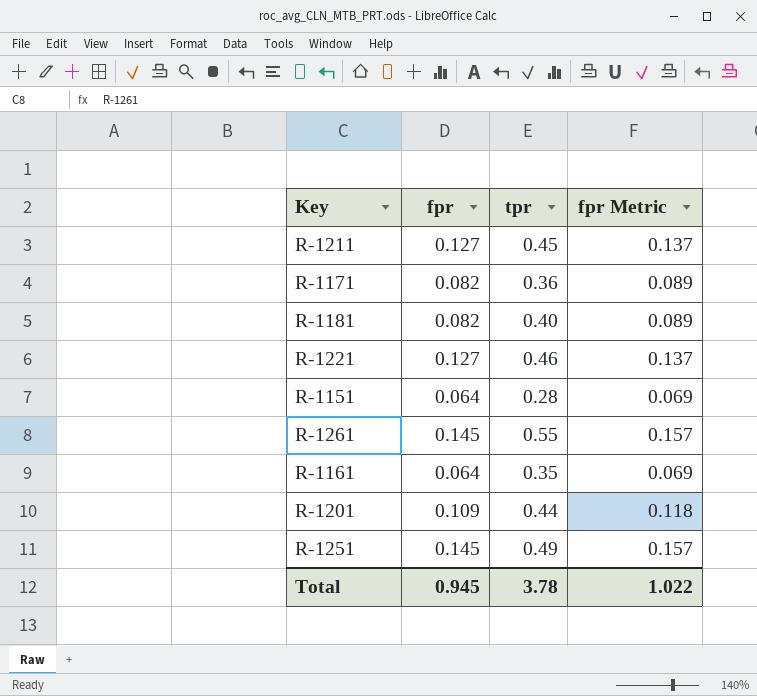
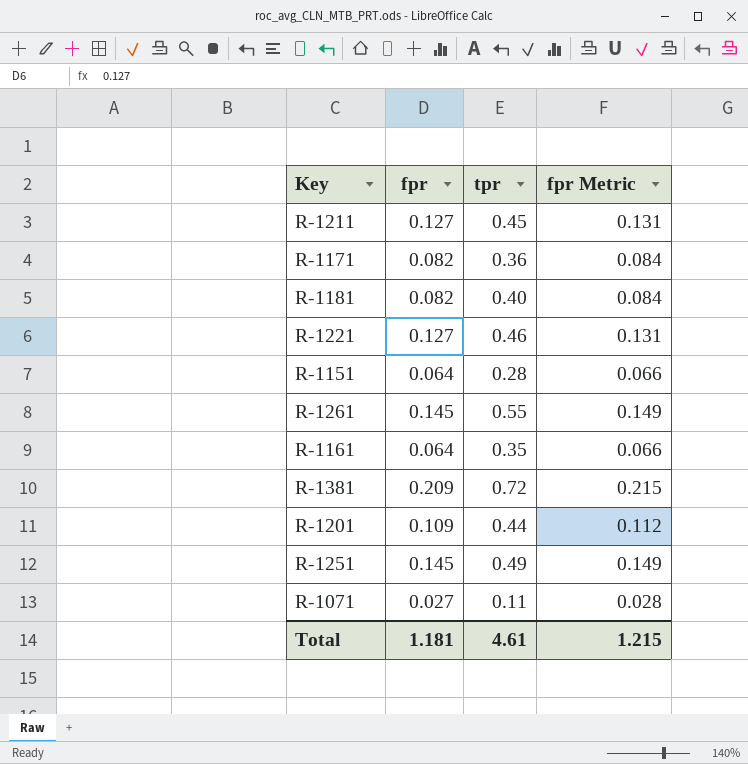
column fpr Metric | formula: [fpr] * 1.08 -> [fpr] * 1.03
row R-1381: none -> 0.209 | 0.72 | 0.215
row R-1071: none -> 0.027 | 0.11 | 0.028
Total | fpr: 0.945 -> 1.181
Total | tpr: 3.78 -> 4.61
Total | fpr Metric: 1.022 -> 1.215

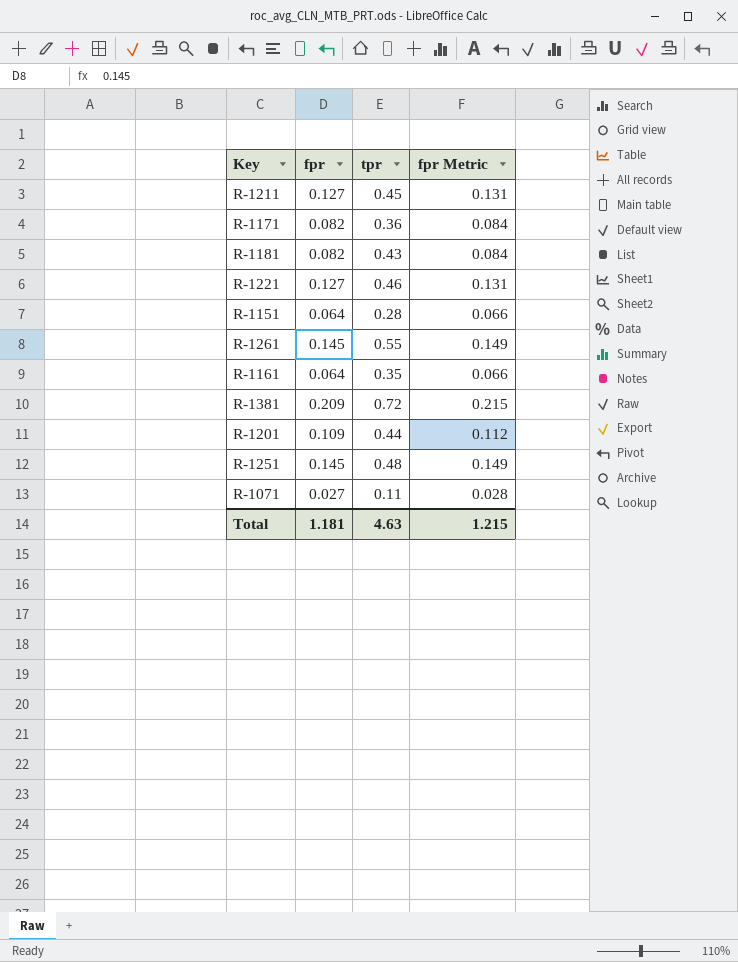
R-1181 | tpr: 0.40 -> 0.43
R-1251 | tpr: 0.49 -> 0.48
Total | tpr: 4.61 -> 4.63

